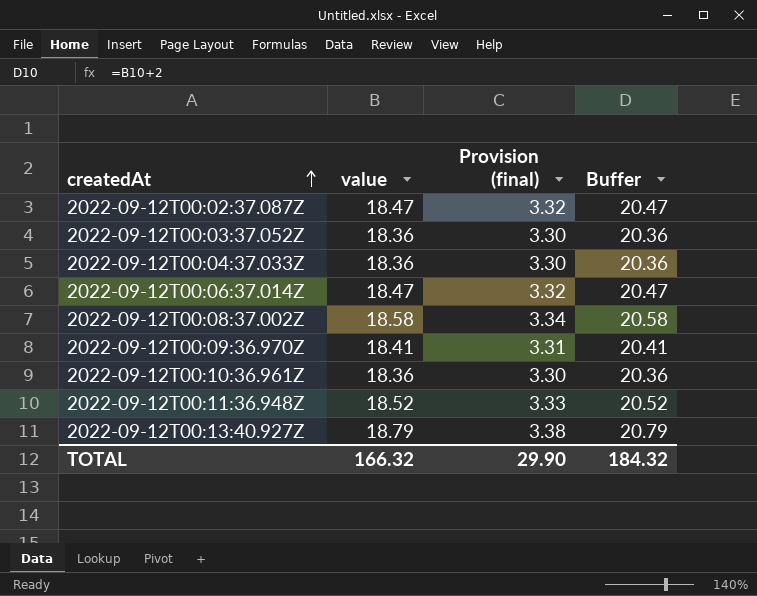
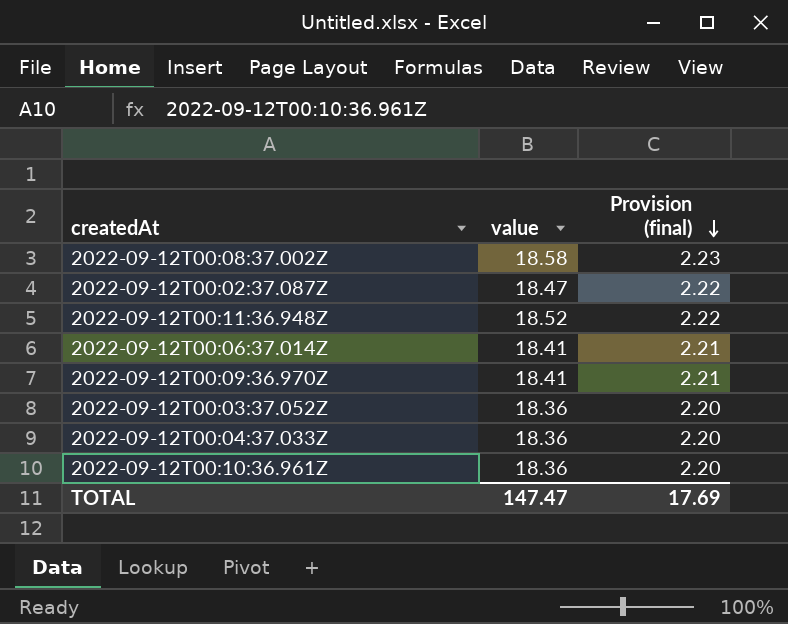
row order: createdAt ascending -> Provision (final) descending
column Buffer | formula: [value] + 2 -> none
column Provision (final) | formula: [value] * 0.18 -> [value] * 0.12
row 2022-09-12T00:13:40.927Z: 18.79 | 3.38 | 20.79 -> none
2022-09-12T00:06:37.014Z | value: 18.47 -> 18.41
TOTAL | value: 166.32 -> 147.47
TOTAL | Provision (final): 29.90 -> 17.69

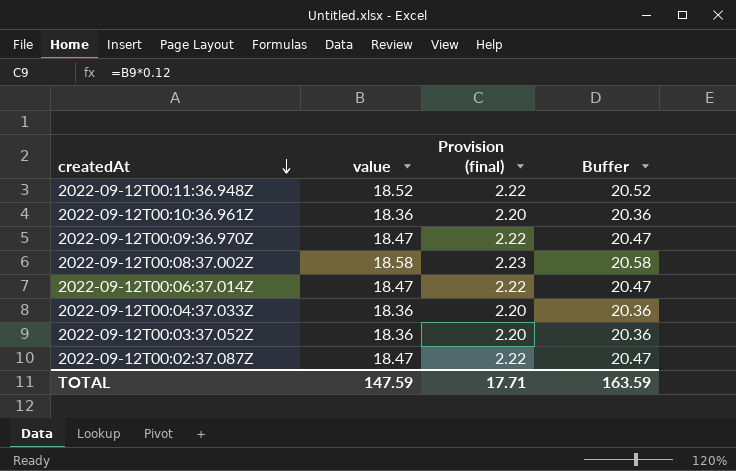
row order: Provision (final) descending -> createdAt descending
column Buffer | formula: none -> [value] + 2
2022-09-12T00:09:36.970Z | value: 18.41 -> 18.47
2022-09-12T00:09:36.970Z | Provision (final): 2.21 -> 2.22
2022-09-12T00:06:37.014Z | value: 18.41 -> 18.47
2022-09-12T00:06:37.014Z | Provision (final): 2.21 -> 2.22
TOTAL | value: 147.47 -> 147.59
TOTAL | Provision (final): 17.69 -> 17.71

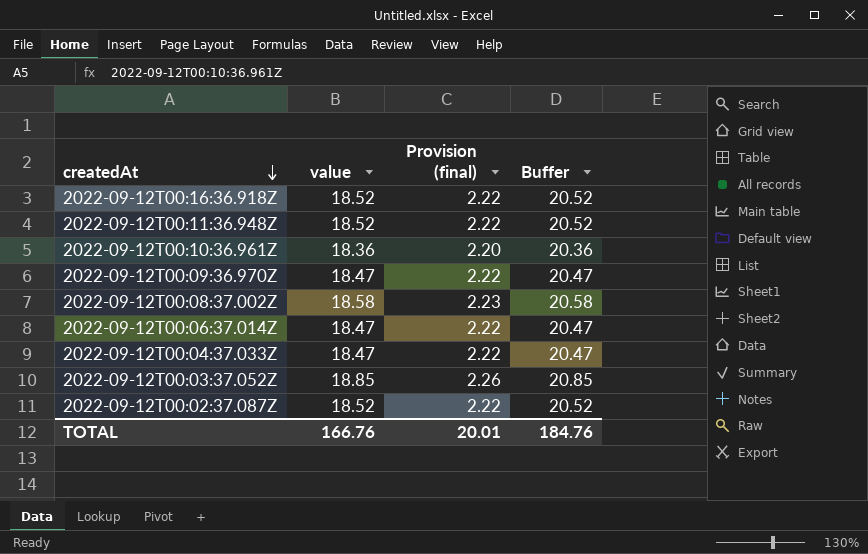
row 2022-09-12T00:16:36.918Z: none -> 18.52 | 2.22 | 20.52
2022-09-12T00:04:37.033Z | value: 18.36 -> 18.47
2022-09-12T00:04:37.033Z | Provision (final): 2.20 -> 2.22
2022-09-12T00:04:37.033Z | Buffer: 20.36 -> 20.47
2022-09-12T00:03:37.052Z | value: 18.36 -> 18.85
2022-09-12T00:03:37.052Z | Provision (final): 2.20 -> 2.26
2022-09-12T00:03:37.052Z | Buffer: 20.36 -> 20.85
2022-09-12T00:02:37.087Z | value: 18.47 -> 18.52
2022-09-12T00:02:37.087Z | Buffer: 20.47 -> 20.52
TOTAL | value: 147.59 -> 166.76
TOTAL | Provision (final): 17.71 -> 20.01
TOTAL | Buffer: 163.59 -> 184.76

